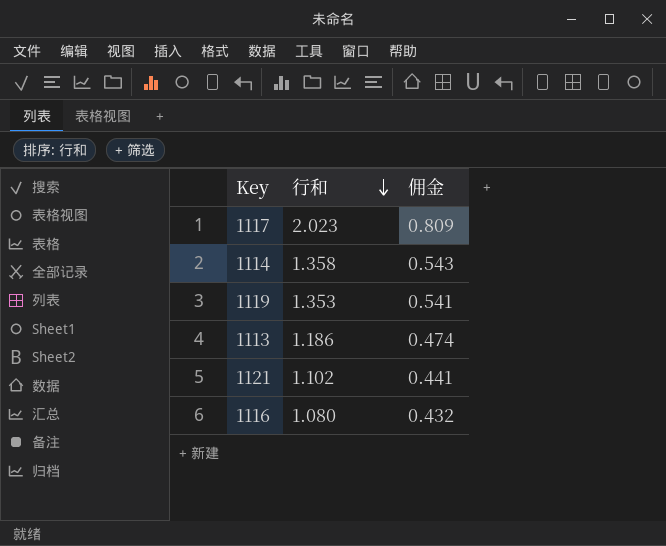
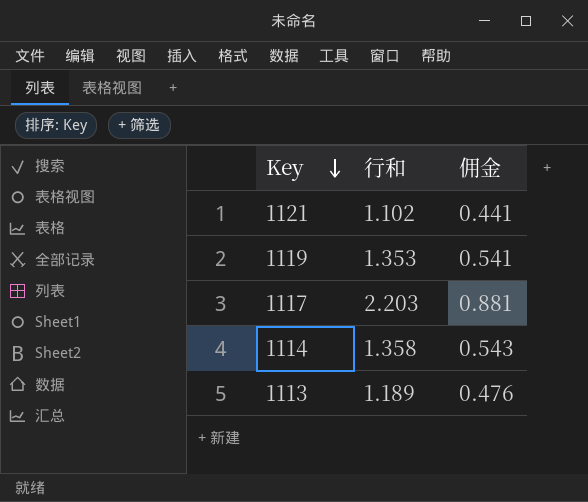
row order: 行和 descending -> Key descending
row 1116: 1.080 | 0.432 -> none
1117 | 行和: 2.023 -> 2.203
1117 | 佣金: 0.809 -> 0.881
1113 | 行和: 1.186 -> 1.189
1113 | 佣金: 0.474 -> 0.476

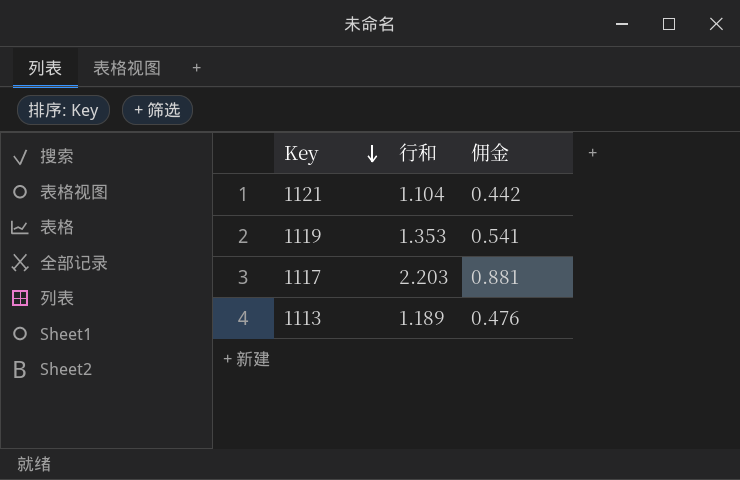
row 1114: 1.358 | 0.543 -> none
1121 | 行和: 1.102 -> 1.104
1121 | 佣金: 0.441 -> 0.442

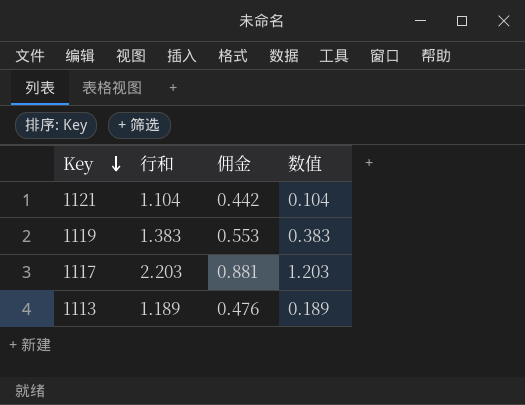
column 数值 | formula: none -> [行和] - 1
1119 | 行和: 1.353 -> 1.383
1119 | 佣金: 0.541 -> 0.553

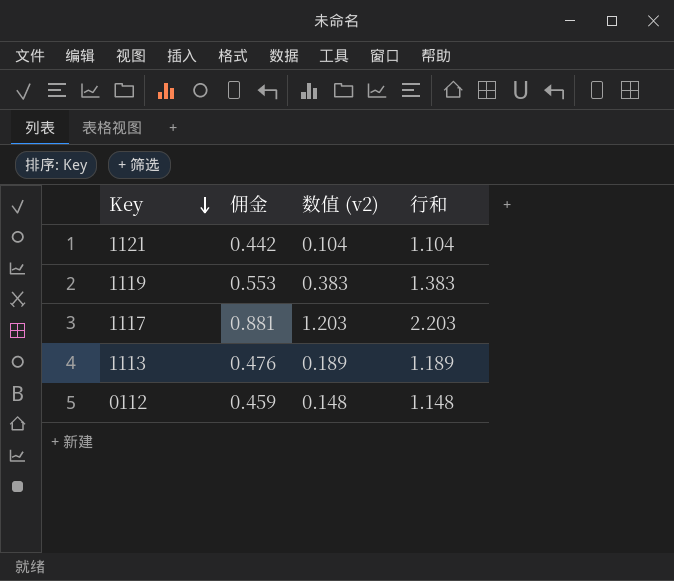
column name: 数值 -> 数值 (v2)
column 行和 | position: 2 -> 4
row 0112: none -> 0.459 | 0.148 | 1.148

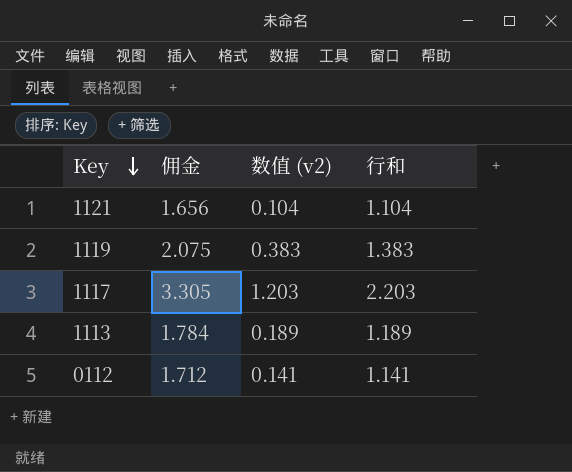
column 佣金 | formula: [行和] * 0.4 -> [行和] * 1.5
0112 | 数值 (v2): 0.148 -> 0.141
0112 | 行和: 1.148 -> 1.141

